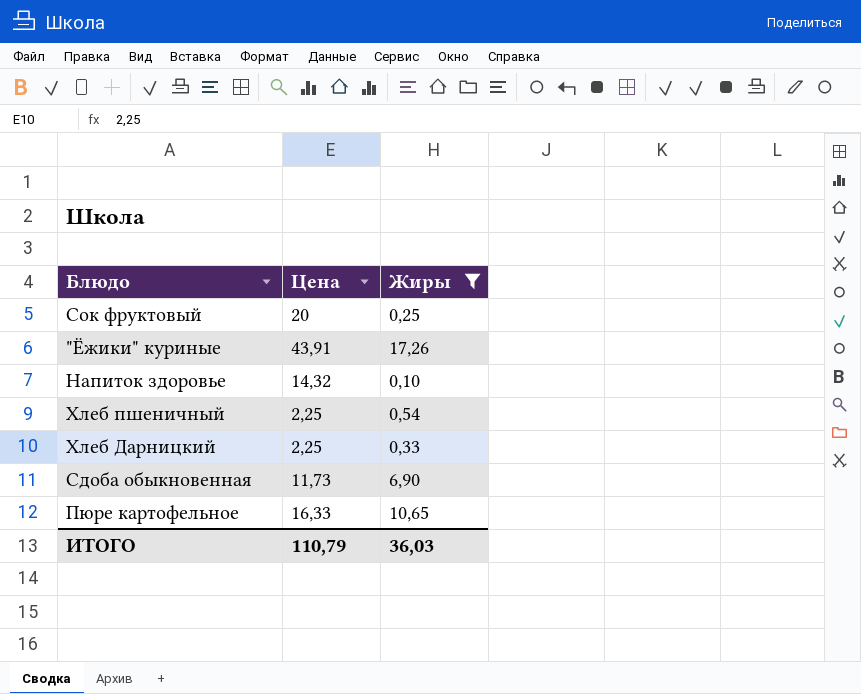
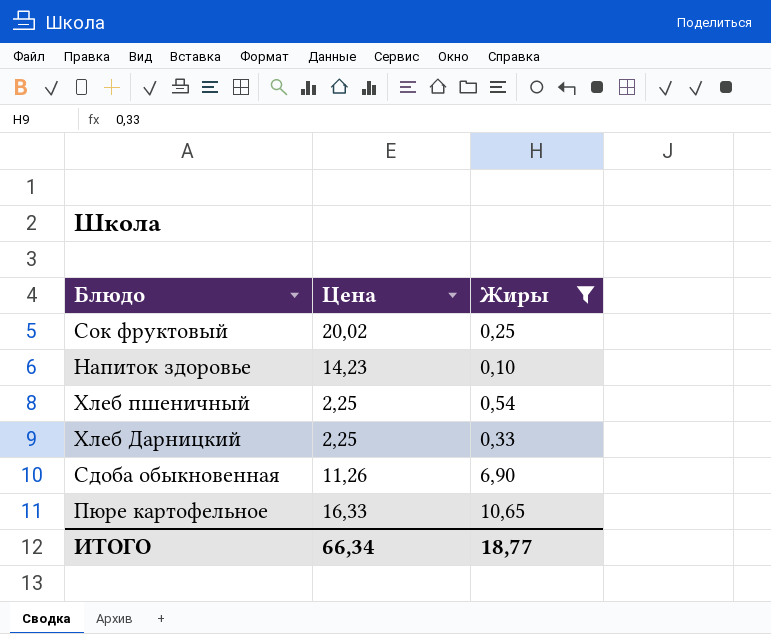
row "Ёжики" куриные: 43,91 | 17,26 -> none
Сок фруктовый | Цена: 20 -> 20,02
Напиток здоровье | Цена: 14,32 -> 14,23
Сдоба обыкновенная | Цена: 11,73 -> 11,26
ИТОГО | Цена: 110,79 -> 66,34
ИТОГО | Жиры: 36,03 -> 18,77

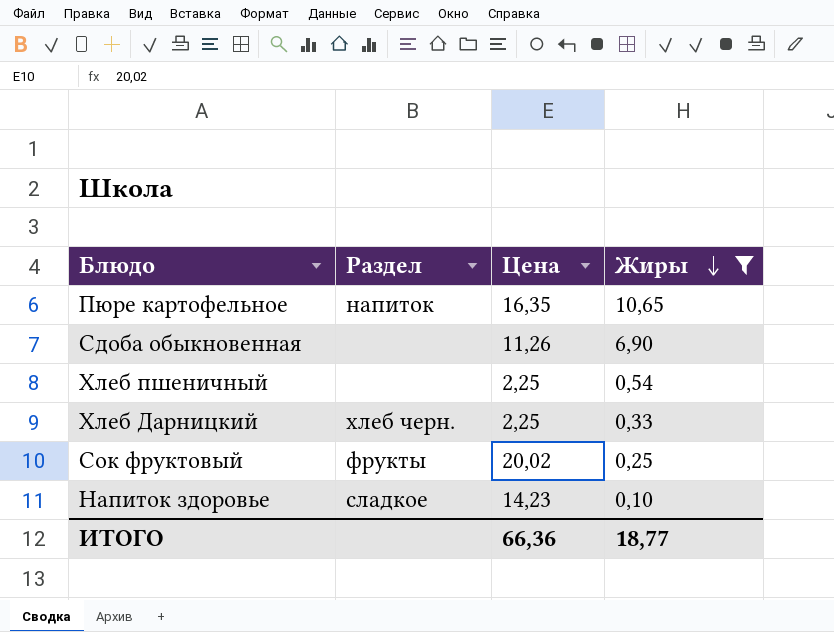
row order: none -> Жиры descending
column Раздел | position: none -> 2
Пюре картофельное | Цена: 16,33 -> 16,35
ИТОГО | Цена: 66,34 -> 66,36

